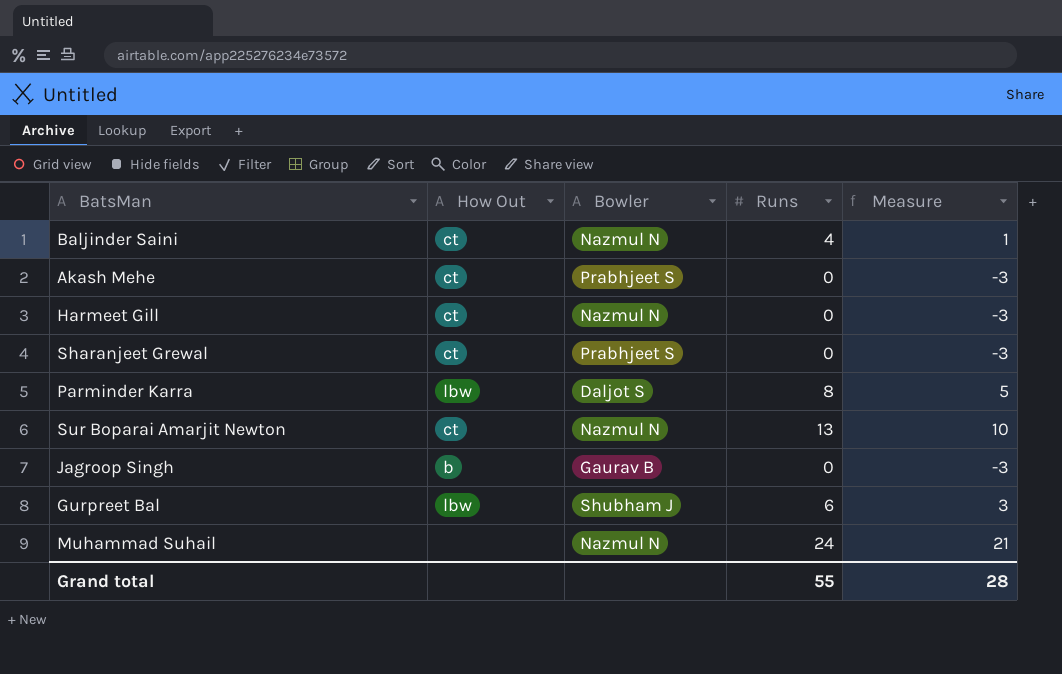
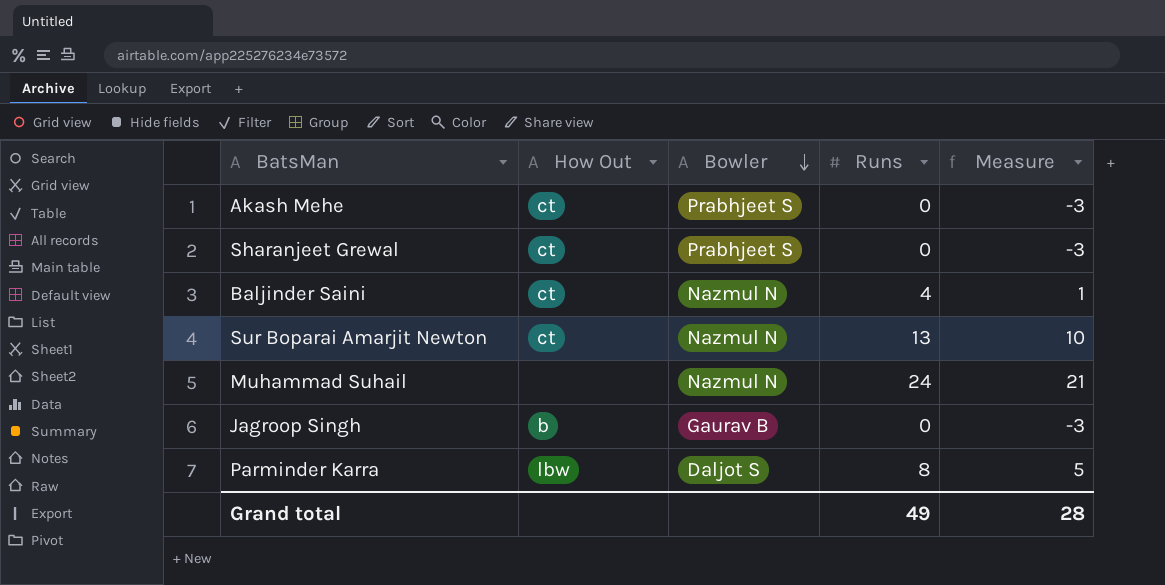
row order: none -> Bowler descending
row Harmeet Gill: ct | Nazmul N | 0 | -3 -> none
row Gurpreet Bal: lbw | Shubham J | 6 | 3 -> none
Grand total | Runs: 55 -> 49

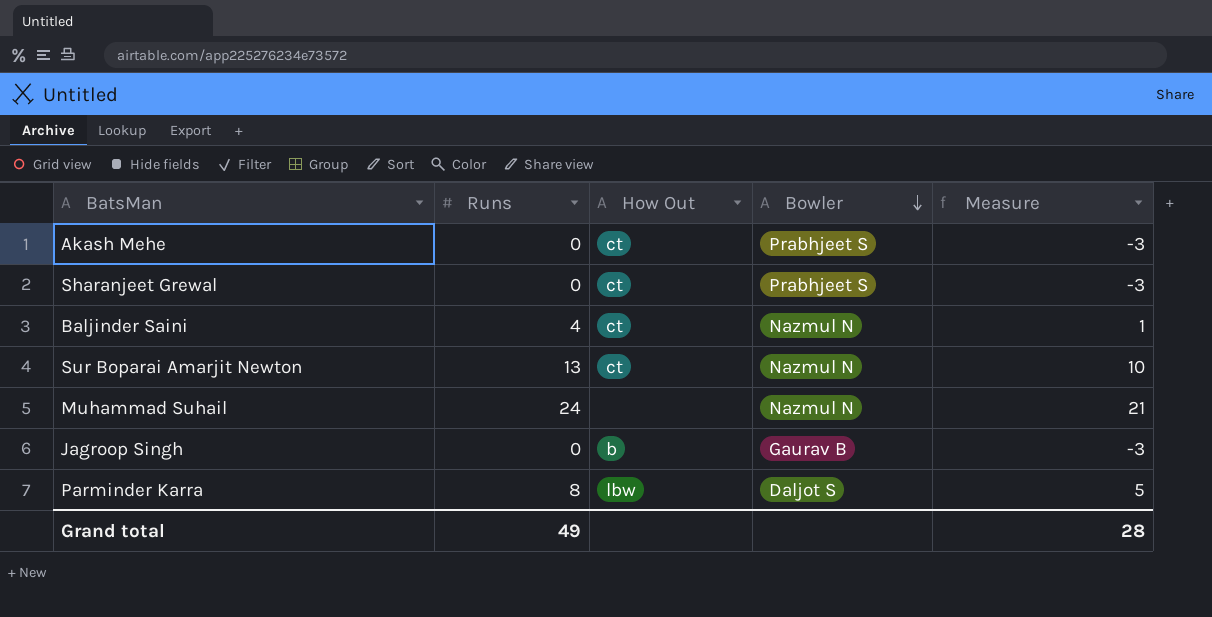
column Runs | position: 4 -> 2

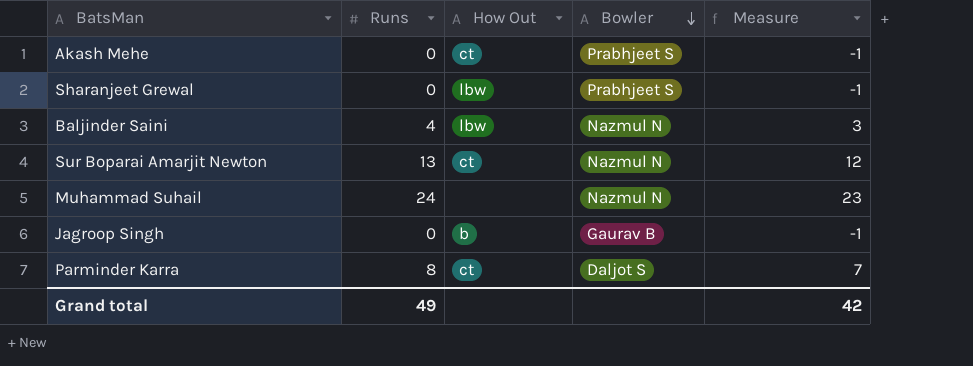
column Measure | formula: [Runs] - 3 -> [Runs] - 1
Sharanjeet Grewal | How Out: ct -> lbw
Baljinder Saini | How Out: ct -> lbw
Parminder Karra | How Out: lbw -> ct
Grand total | Measure: 28 -> 42

